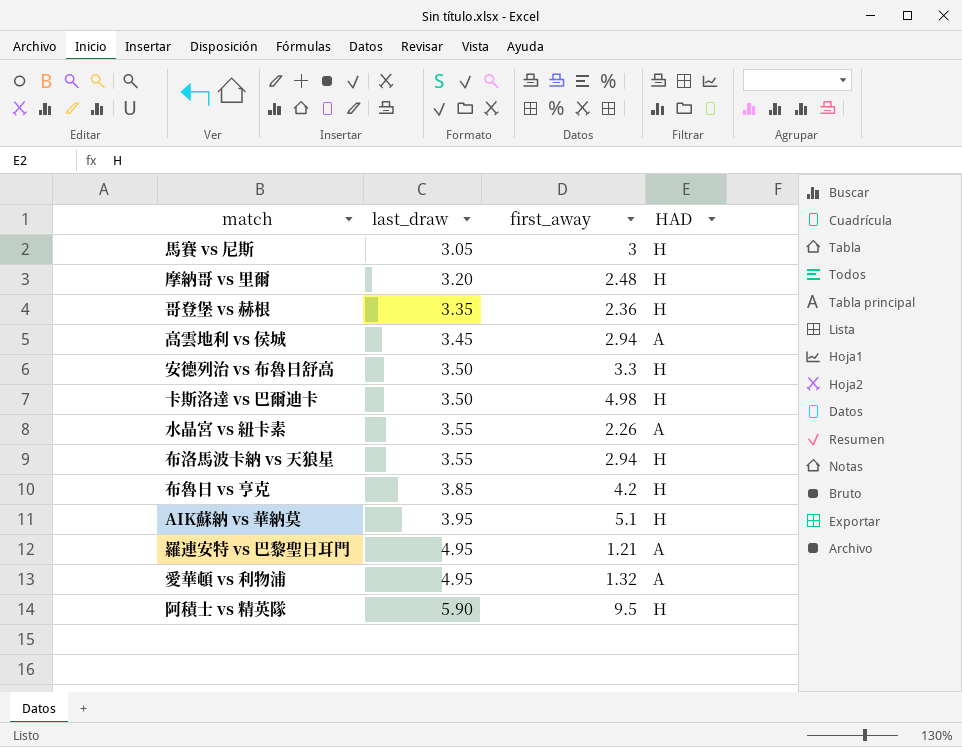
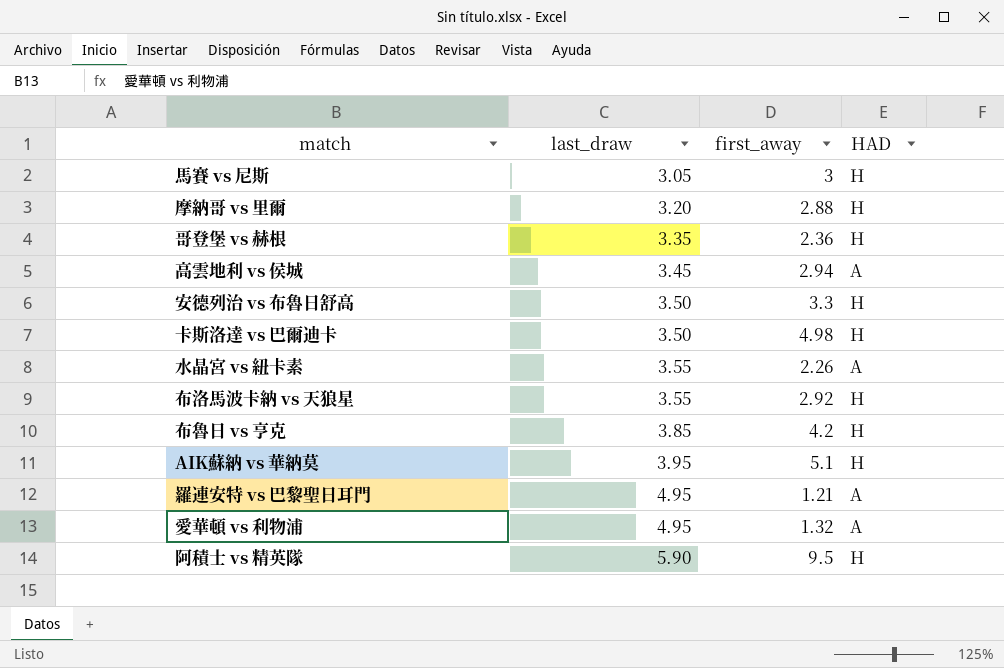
摩納哥 vs 里爾 | first_away: 2.48 -> 2.88
布洛馬波卡納 vs 天狼星 | first_away: 2.94 -> 2.92

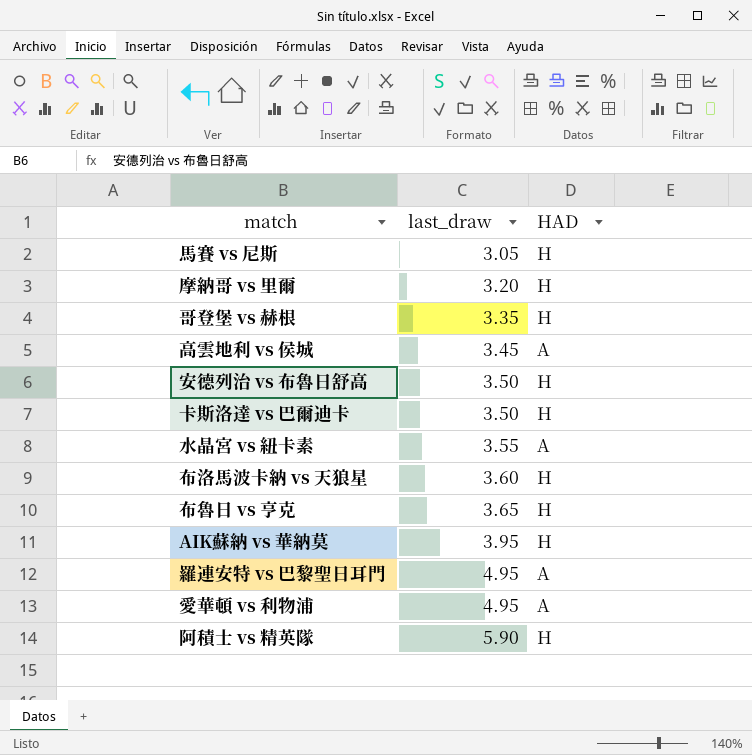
column first_away | position: 3 -> none
布洛馬波卡納 vs 天狼星 | last_draw: 3.55 -> 3.60
布魯日 vs 亨克 | last_draw: 3.85 -> 3.65

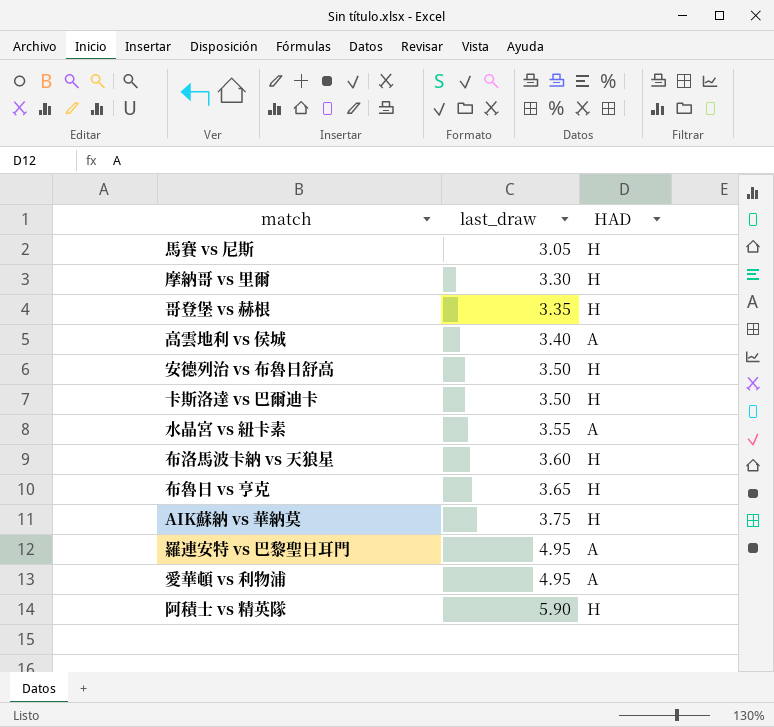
摩納哥 vs 里爾 | last_draw: 3.20 -> 3.30
高雲地利 vs 侯城 | last_draw: 3.45 -> 3.40
AIK蘇納 vs 華納莫 | last_draw: 3.95 -> 3.75

